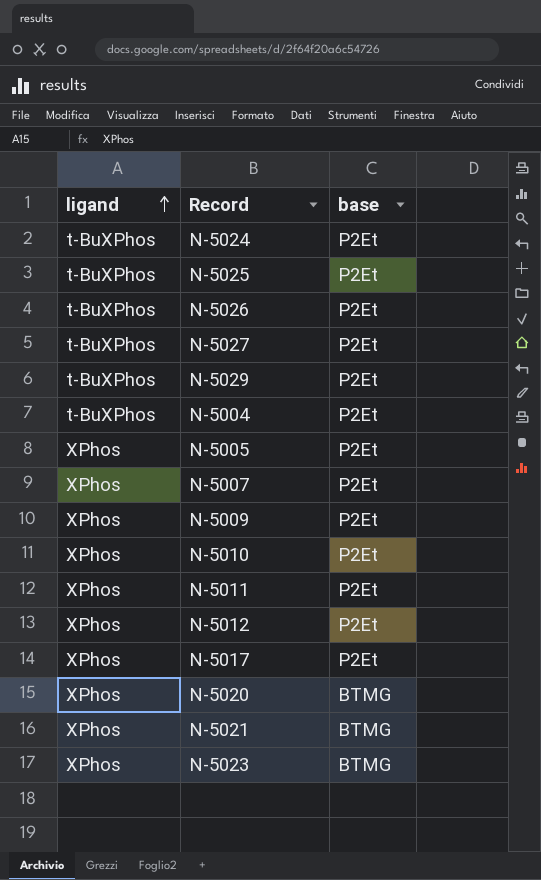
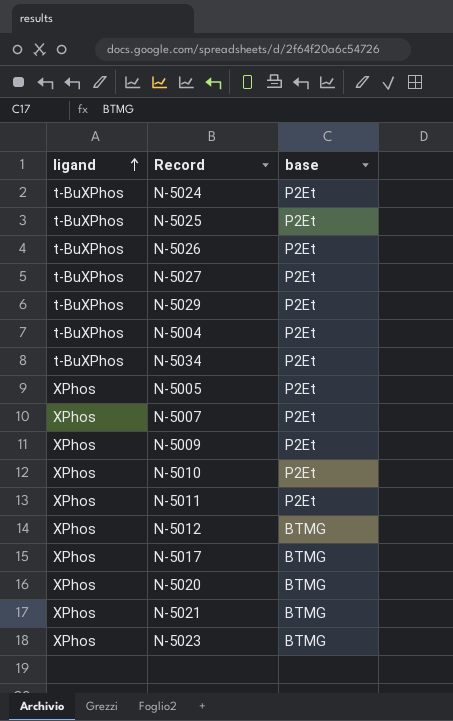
row N-5034: none -> t-BuXPhos | P2Et
N-5012 | base: P2Et -> BTMG
N-5017 | base: P2Et -> BTMG

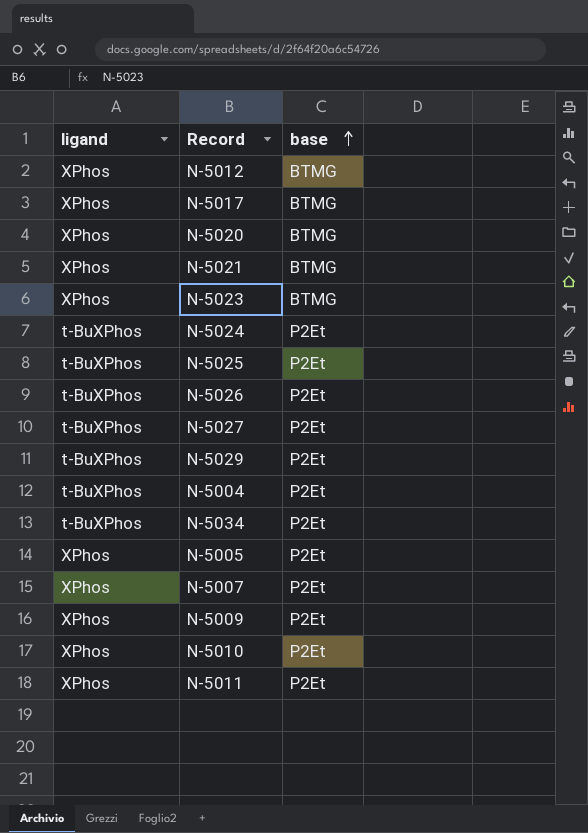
row order: ligand ascending -> base ascending

